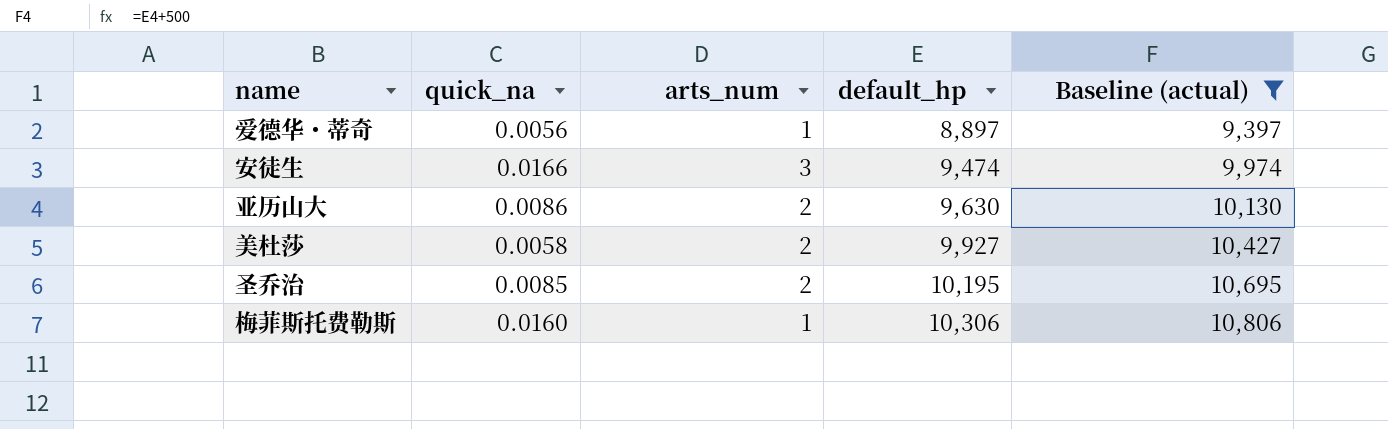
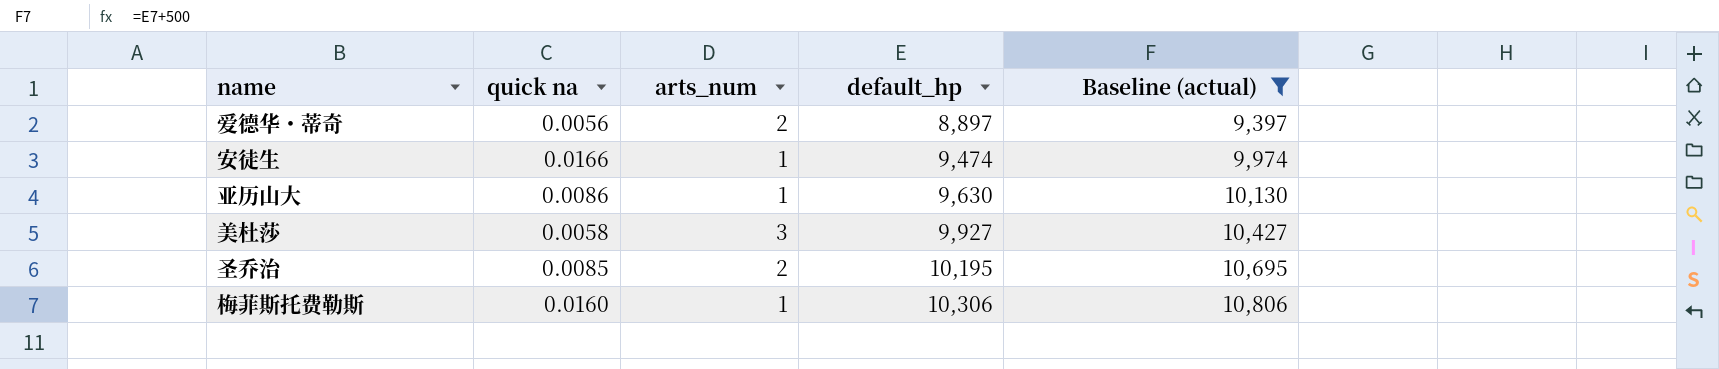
column name: quick_na -> quick na
爱德华・蒂奇 | arts_num: 1 -> 2
安徒生 | arts_num: 3 -> 1
亚历山大 | arts_num: 2 -> 1
美杜莎 | arts_num: 2 -> 3

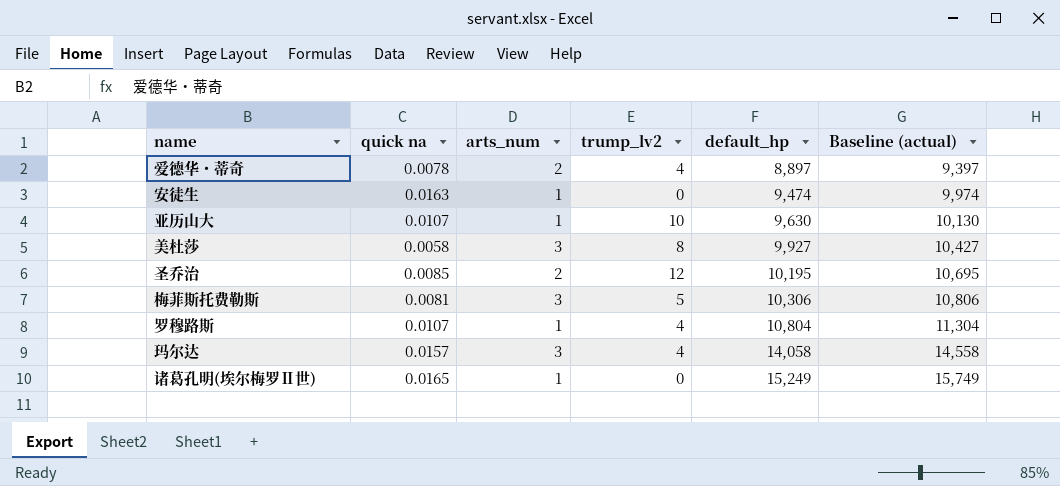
filter: Baseline (actual) <= 10,806 -> none
column trump_lv2 | position: none -> 4
爱德华・蒂奇 | quick na: 0.0056 -> 0.0078
安徒生 | quick na: 0.0166 -> 0.0163
亚历山大 | quick na: 0.0086 -> 0.0107
梅菲斯托费勒斯 | quick na: 0.0160 -> 0.0081
梅菲斯托费勒斯 | arts_num: 1 -> 3

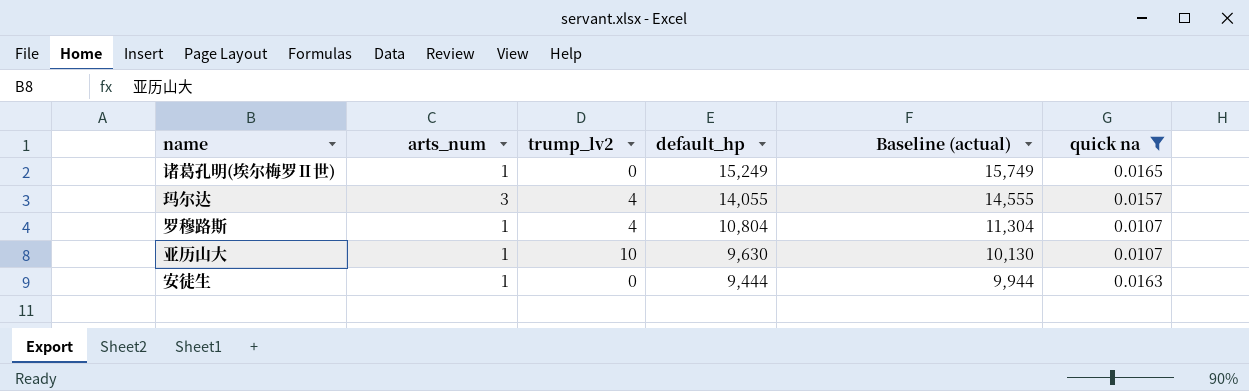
filter: none -> quick na >= 0.0107
row order: default_hp ascending -> default_hp descending
column quick na | position: 2 -> 6
玛尔达 | default_hp: 14,058 -> 14,055
玛尔达 | Baseline (actual): 14,558 -> 14,555
安徒生 | default_hp: 9,474 -> 9,444
安徒生 | Baseline (actual): 9,974 -> 9,944

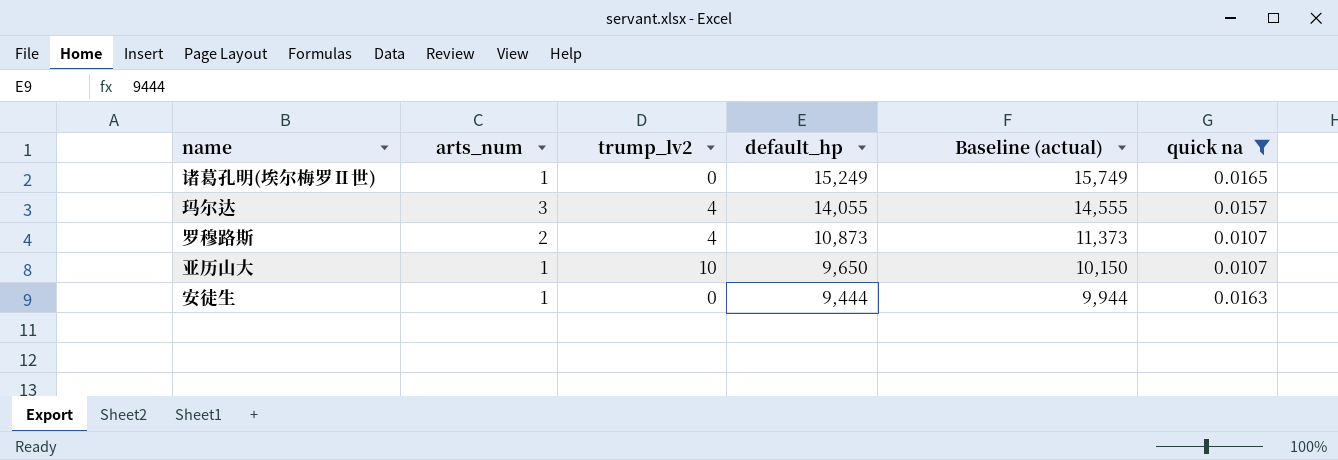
罗穆路斯 | arts_num: 1 -> 2
罗穆路斯 | default_hp: 10,804 -> 10,873
罗穆路斯 | Baseline (actual): 11,304 -> 11,373
亚历山大 | default_hp: 9,630 -> 9,650
亚历山大 | Baseline (actual): 10,130 -> 10,150

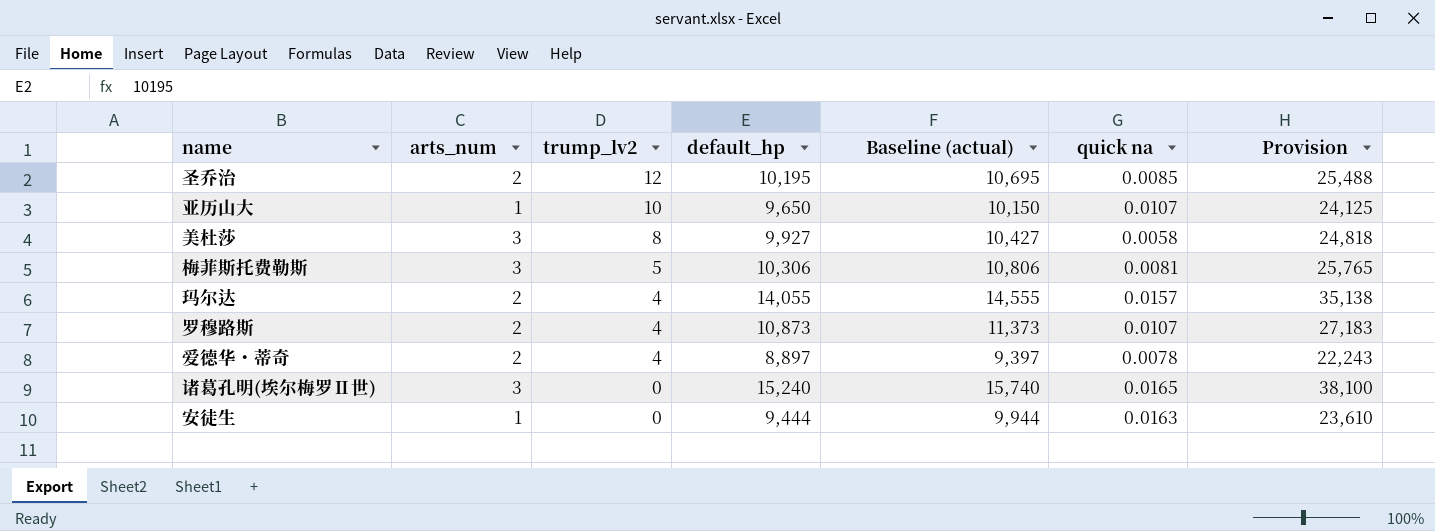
filter: quick na >= 0.0107 -> none
row order: default_hp descending -> trump_lv2 descending
column Provision | formula: none -> [default_hp] * 2.5
玛尔达 | arts_num: 3 -> 2
诸葛孔明(埃尔梅罗Ⅱ世) | arts_num: 1 -> 3
诸葛孔明(埃尔梅罗Ⅱ世) | default_hp: 15,249 -> 15,240
诸葛孔明(埃尔梅罗Ⅱ世) | Baseline (actual): 15,749 -> 15,740

